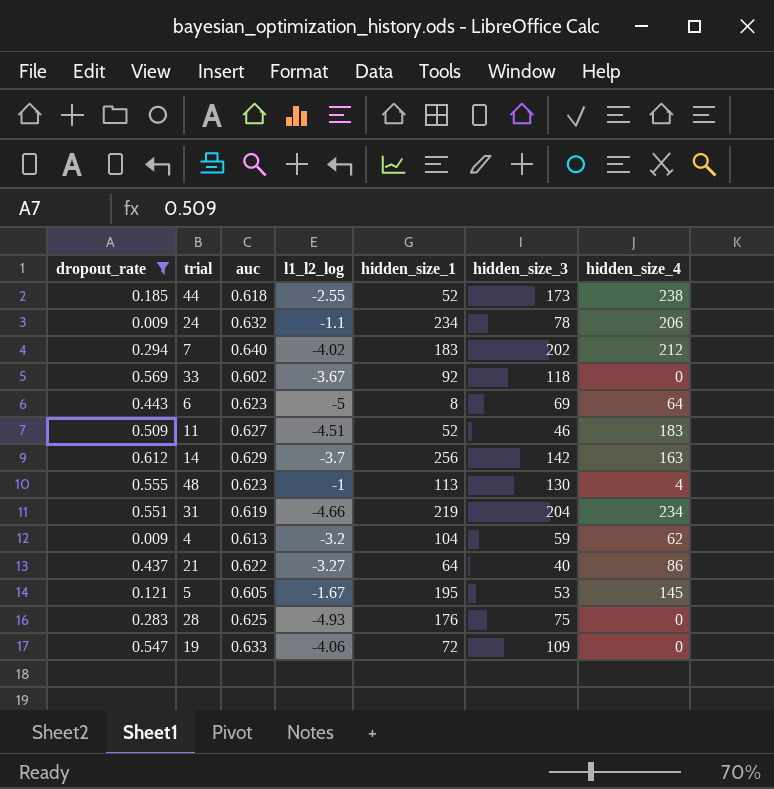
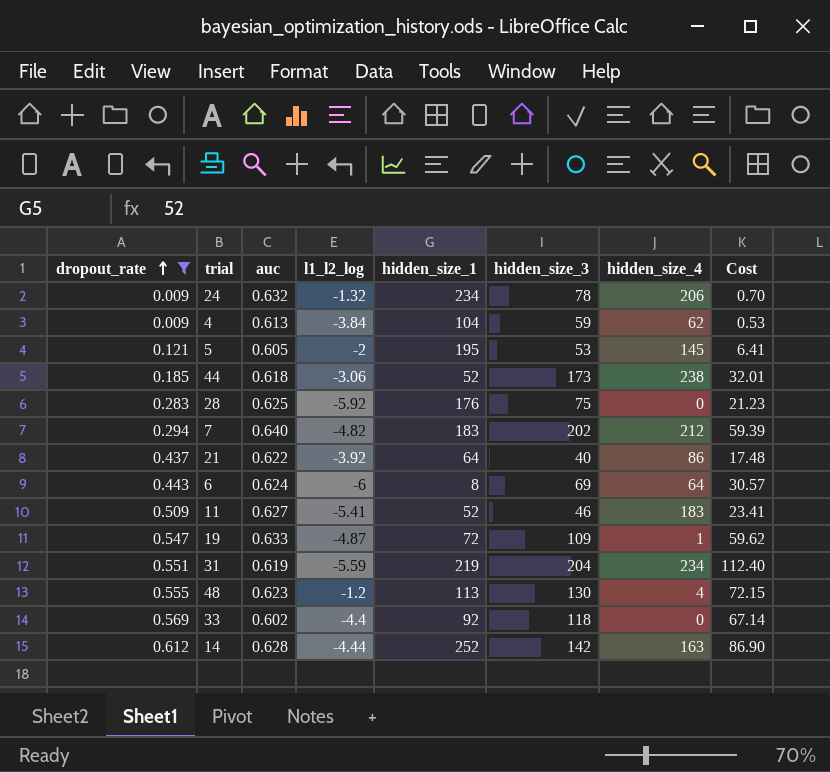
row order: none -> dropout_rate ascending
column Cost | formula: none -> [dropout_rate] * [hidden_size_3]
24 | l1_l2_log: -1.1 -> -1.32
4 | l1_l2_log: -3.2 -> -3.84
5 | l1_l2_log: -1.67 -> -2
44 | l1_l2_log: -2.55 -> -3.06
28 | l1_l2_log: -4.93 -> -5.92
7 | l1_l2_log: -4.02 -> -4.82
21 | l1_l2_log: -3.27 -> -3.92
6 | auc: 0.623 -> 0.624
6 | l1_l2_log: -5 -> -6
11 | l1_l2_log: -4.51 -> -5.41
19 | l1_l2_log: -4.06 -> -4.87
19 | hidden_size_4: 0 -> 1
31 | l1_l2_log: -4.66 -> -5.59
48 | l1_l2_log: -1 -> -1.2
33 | l1_l2_log: -3.67 -> -4.4
14 | auc: 0.629 -> 0.628
14 | l1_l2_log: -3.7 -> -4.44
14 | hidden_size_1: 256 -> 252

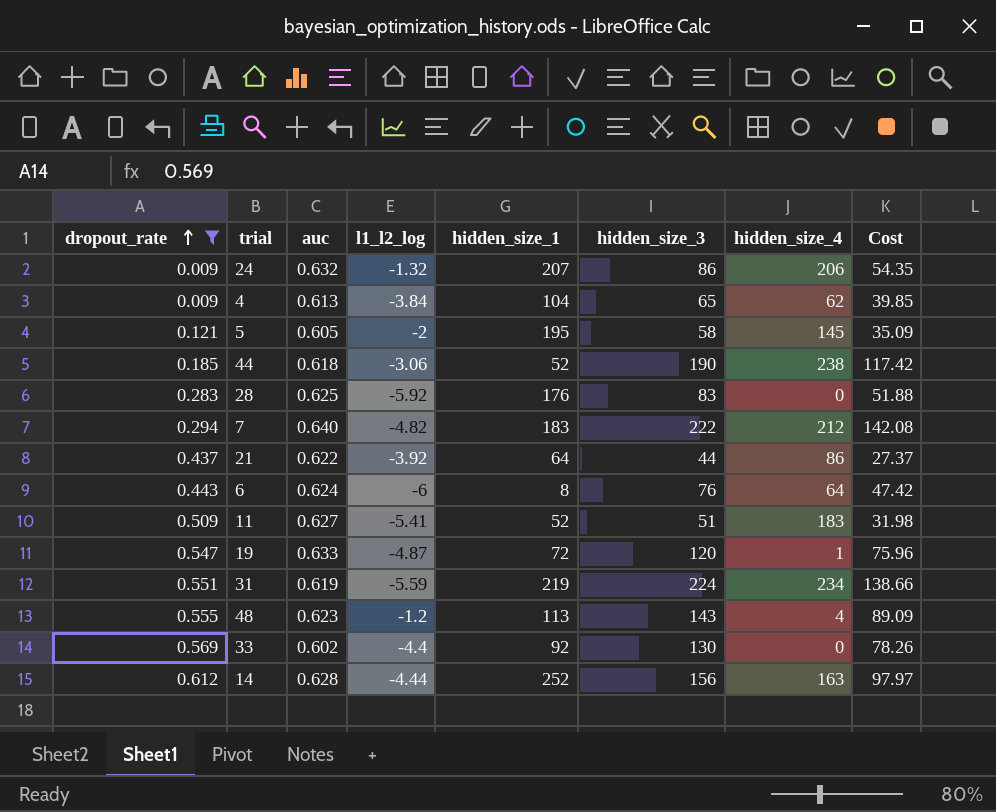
column Cost | formula: [dropout_rate] * [hidden_size_3] -> [auc] * [hidden_size_3]
24 | hidden_size_1: 234 -> 207
24 | hidden_size_3: 78 -> 86
4 | hidden_size_3: 59 -> 65
5 | hidden_size_3: 53 -> 58
44 | hidden_size_3: 173 -> 190
28 | hidden_size_3: 75 -> 83
7 | hidden_size_3: 202 -> 222
21 | hidden_size_3: 40 -> 44
6 | hidden_size_3: 69 -> 76
11 | hidden_size_3: 46 -> 51
19 | hidden_size_3: 109 -> 120
31 | hidden_size_3: 204 -> 224
48 | hidden_size_3: 130 -> 143
33 | hidden_size_3: 118 -> 130
14 | hidden_size_3: 142 -> 156

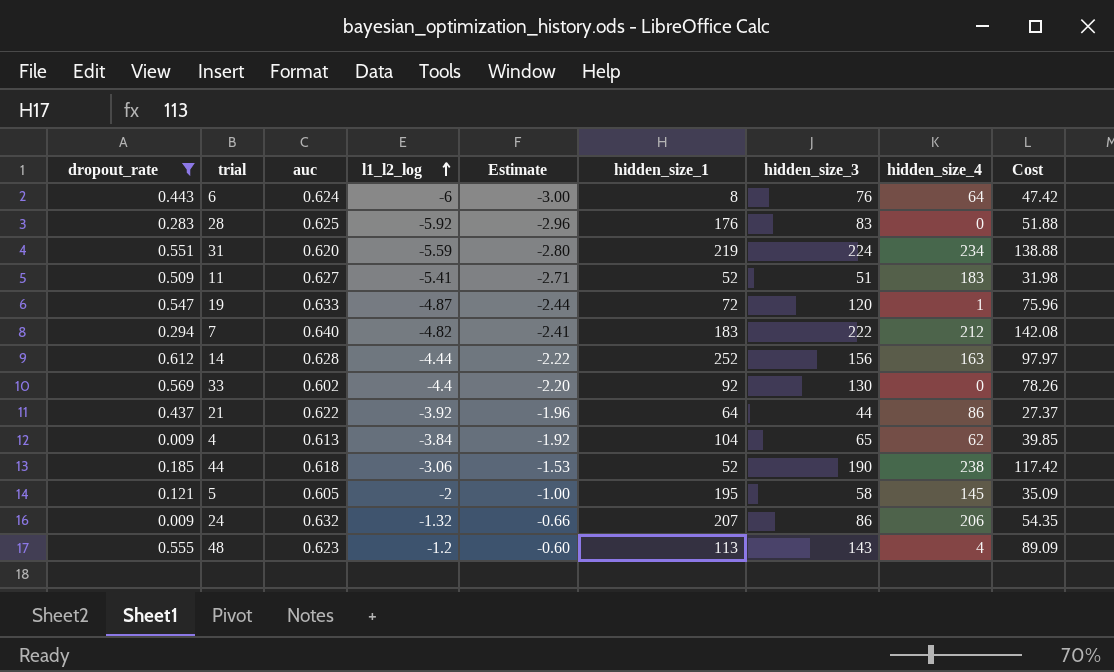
row order: dropout_rate ascending -> l1_l2_log ascending
column Estimate | formula: none -> [l1_l2_log] * 0.5
31 | auc: 0.619 -> 0.620
31 | Cost: 138.66 -> 138.88

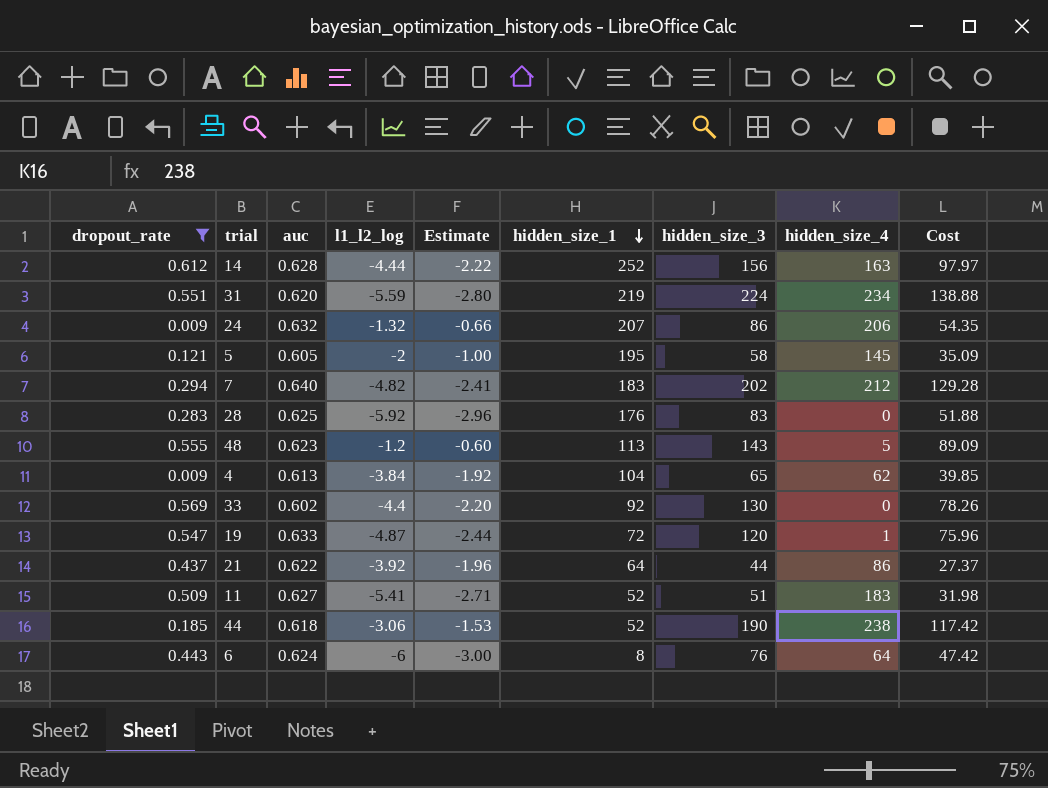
row order: l1_l2_log ascending -> hidden_size_1 descending
7 | hidden_size_3: 222 -> 202
7 | Cost: 142.08 -> 129.28
48 | hidden_size_4: 4 -> 5

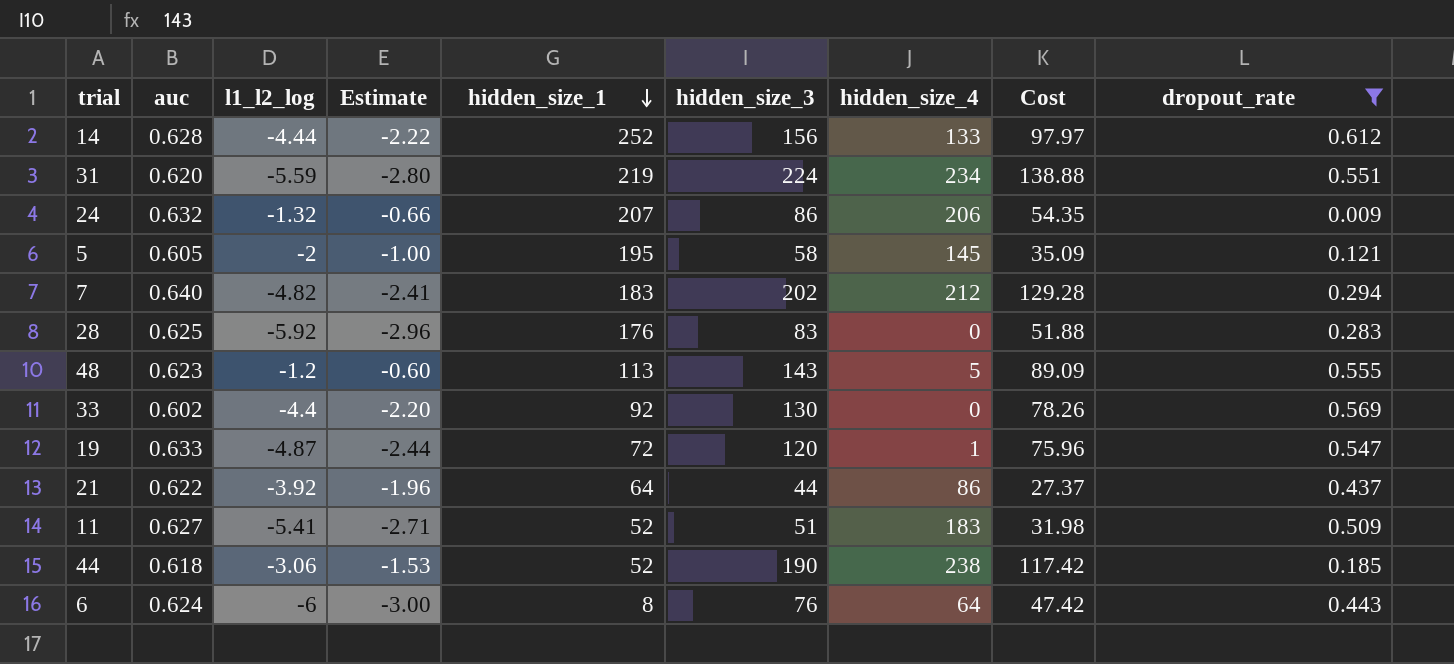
column dropout_rate | position: 1 -> 9
row 4: 0.009 | 0.613 | -3.84 | -1.92 | 104 | 65 | 62 | 39.85 -> none
14 | hidden_size_4: 163 -> 133

